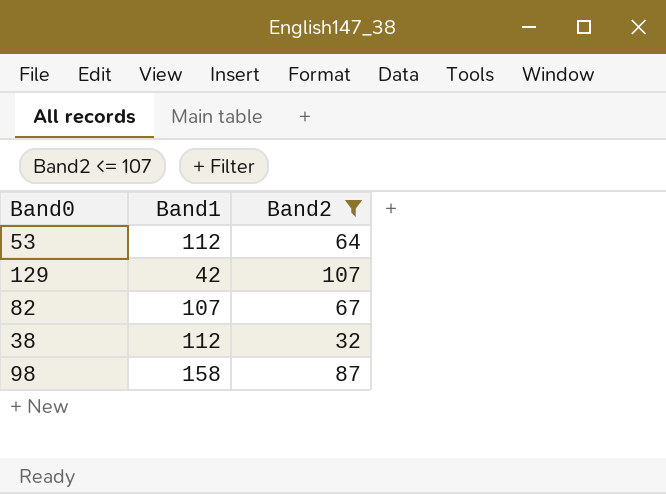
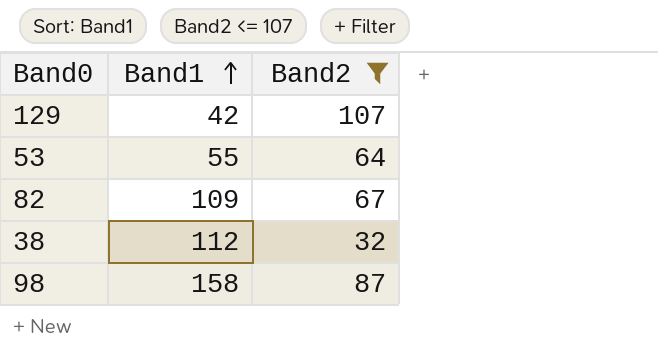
row order: none -> Band1 ascending
53 | Band1: 112 -> 55
82 | Band1: 107 -> 109

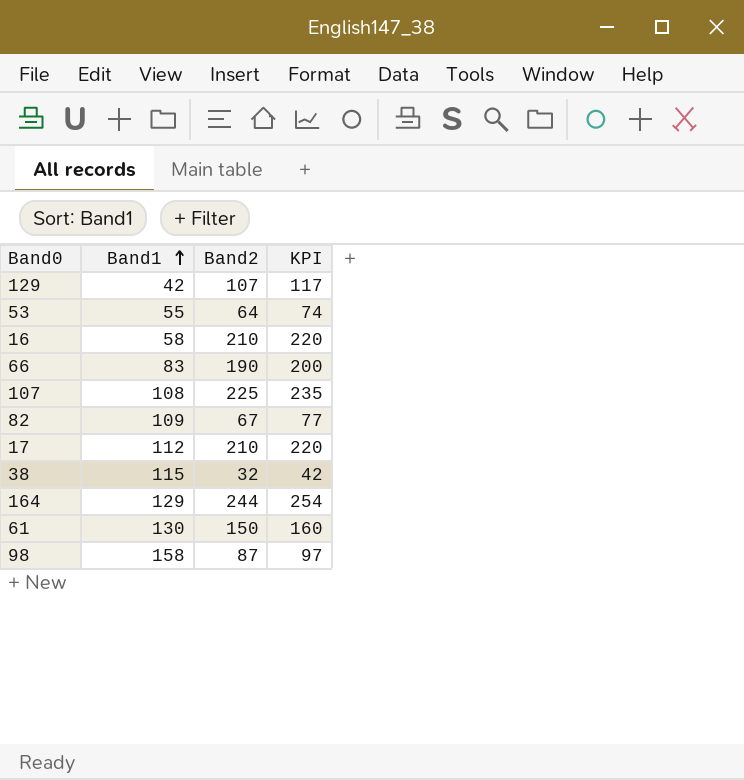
filter: Band2 <= 107 -> none
column KPI | formula: none -> [Band2] + 10
38 | Band1: 112 -> 115

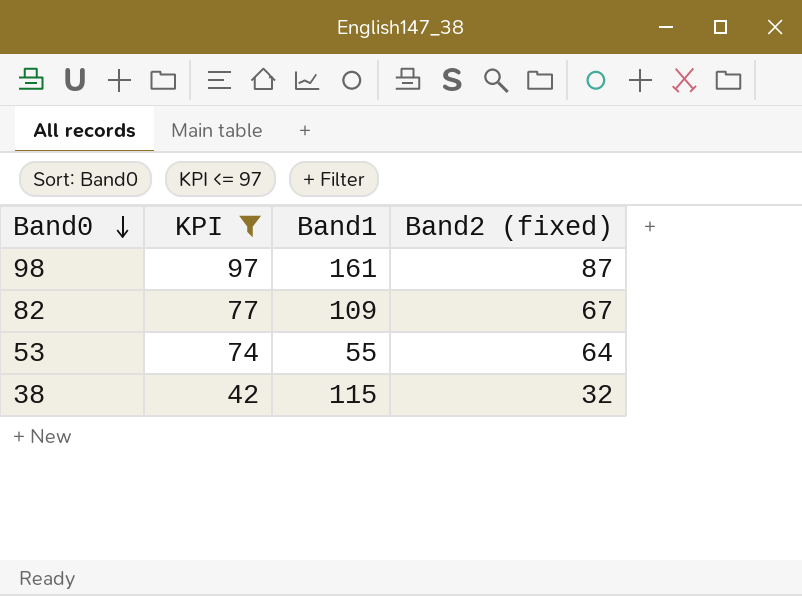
filter: none -> KPI <= 97
row order: Band1 ascending -> Band0 descending
column KPI | position: 4 -> 2
column name: Band2 -> Band2 (fixed)
98 | Band1: 158 -> 161

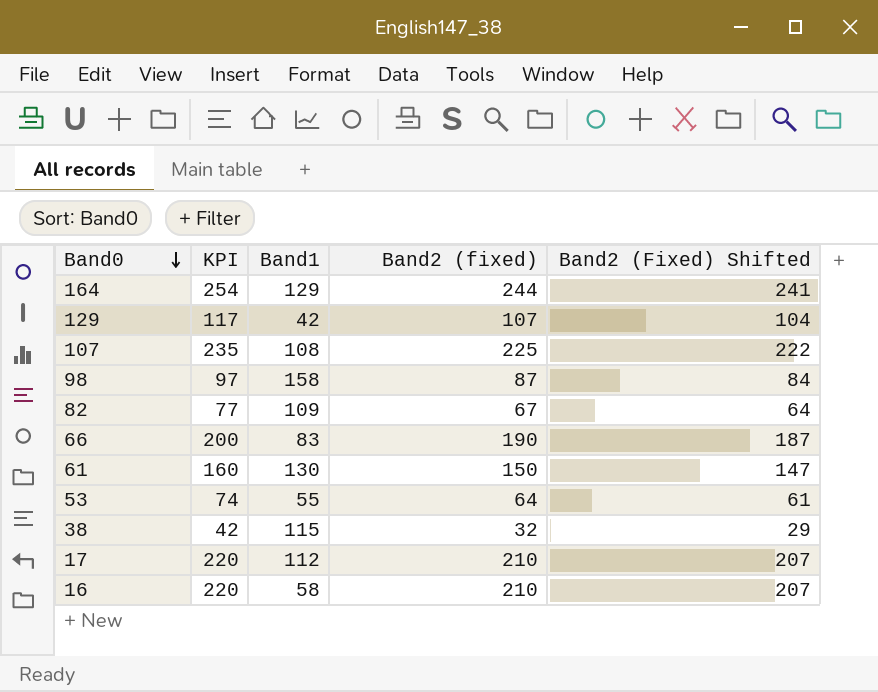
filter: KPI <= 97 -> none
column Band2 (Fixed) Shifted | formula: none -> [Band2 (fixed)] - 3
98 | Band1: 161 -> 158

